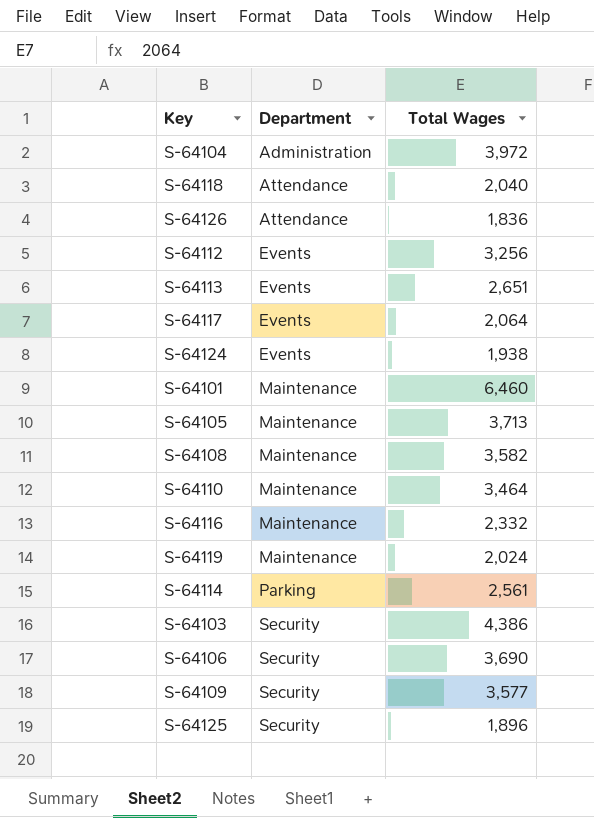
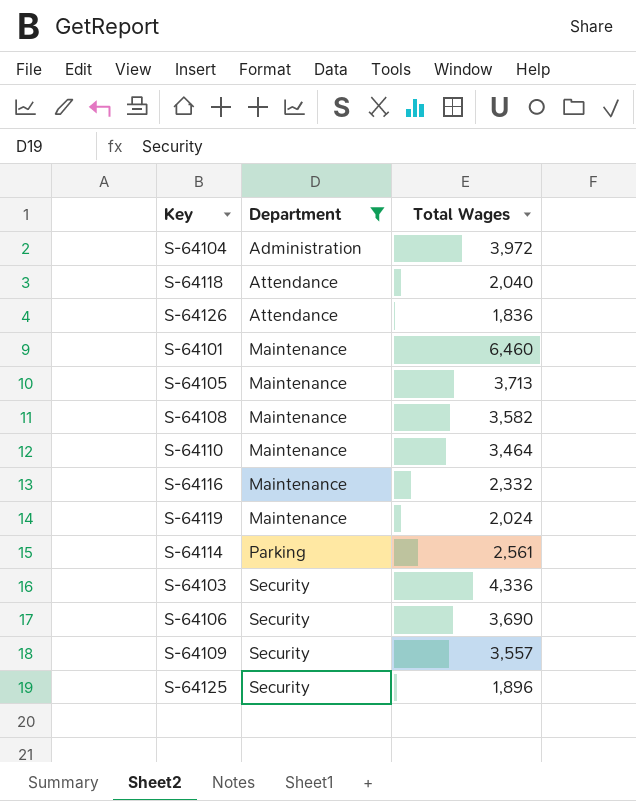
filter: none -> Department != Events
S-64103 | Total Wages: 4,386 -> 4,336
S-64109 | Total Wages: 3,577 -> 3,557

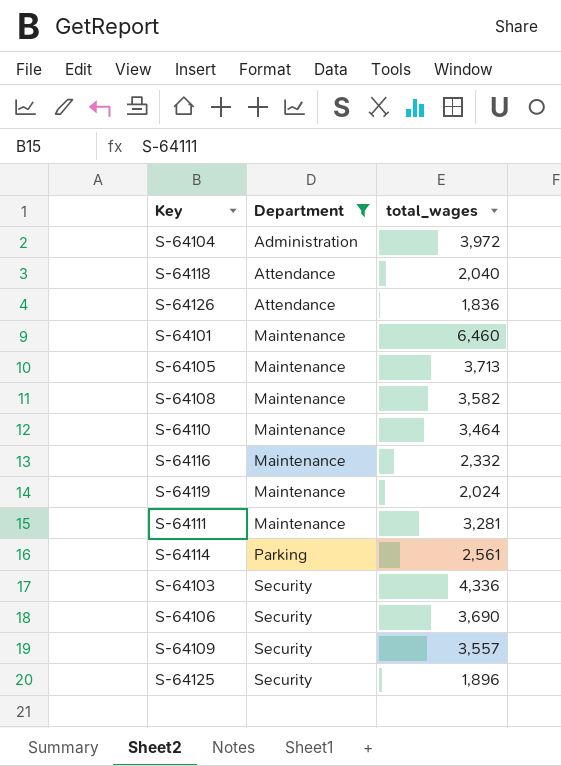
column name: Total Wages -> total_wages
row S-64111: none -> Maintenance | 3,281

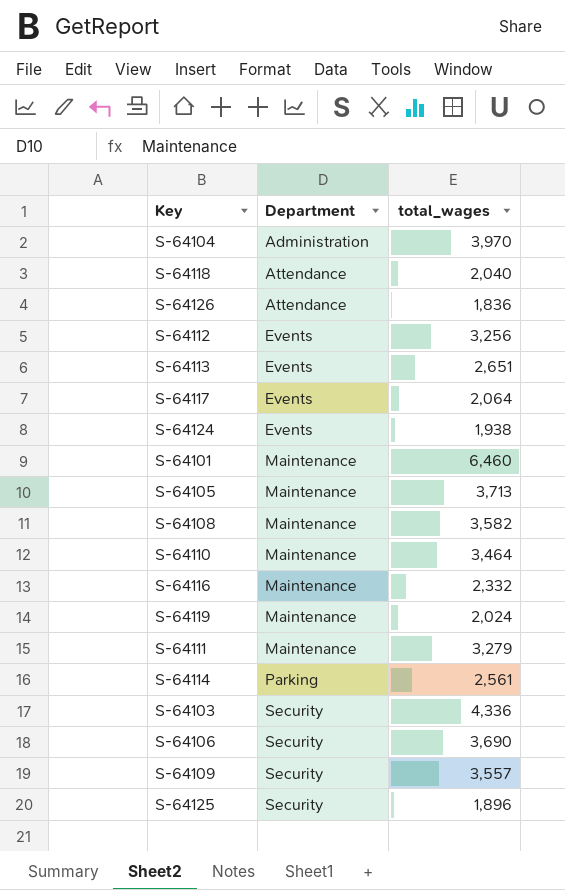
filter: Department != Events -> none
S-64104 | total_wages: 3,972 -> 3,970
S-64111 | total_wages: 3,281 -> 3,279

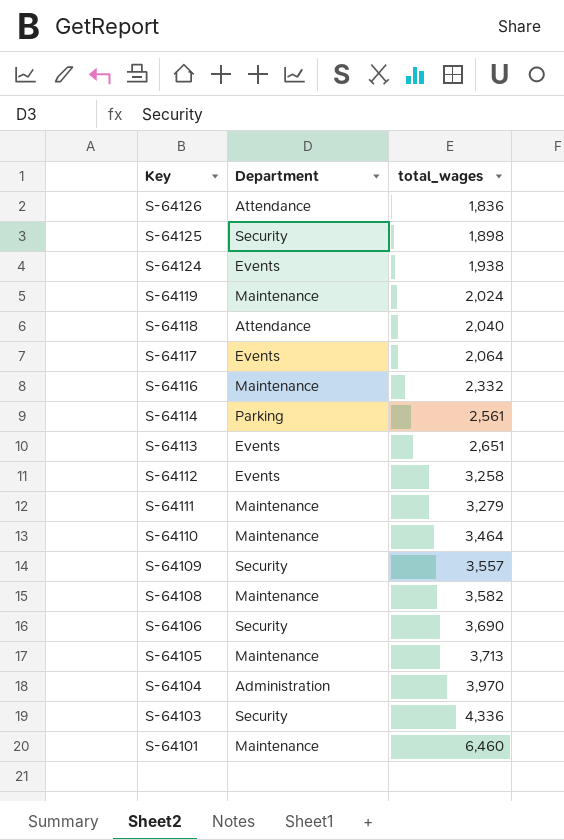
row order: Department ascending -> Key descending
S-64125 | total_wages: 1,896 -> 1,898
S-64112 | total_wages: 3,256 -> 3,258

